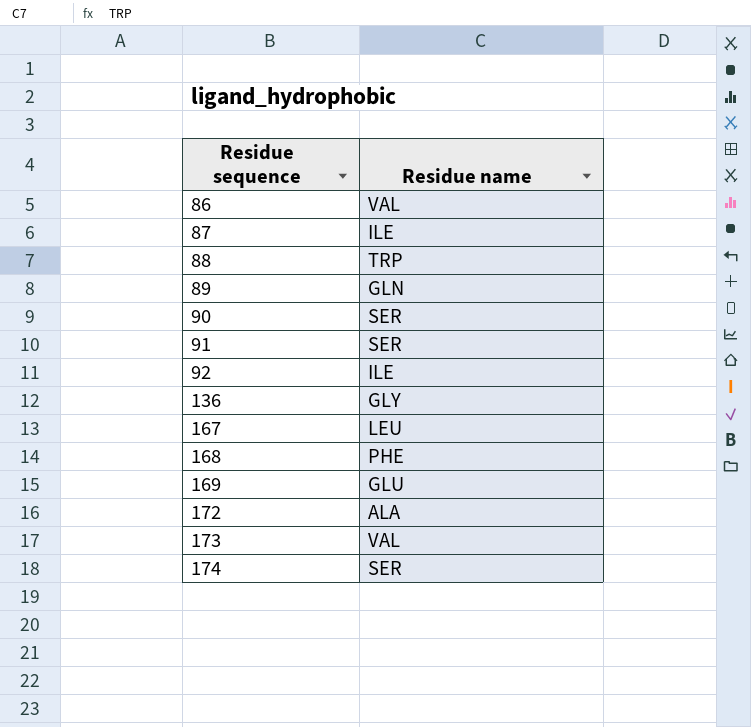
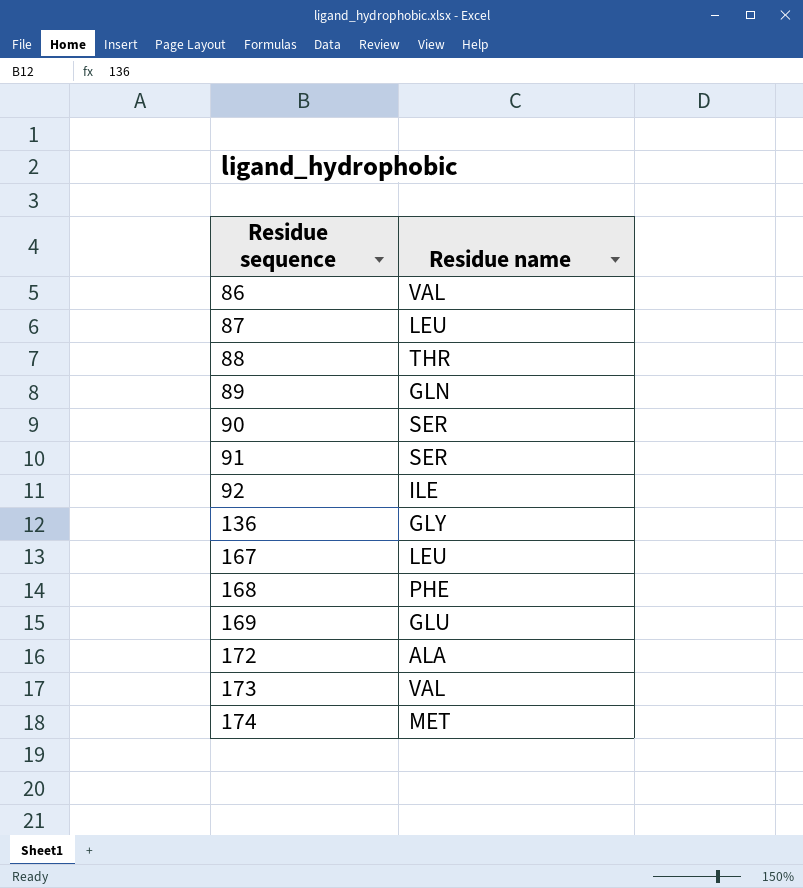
87 | Residue name: ILE -> LEU
88 | Residue name: TRP -> THR
174 | Residue name: SER -> MET

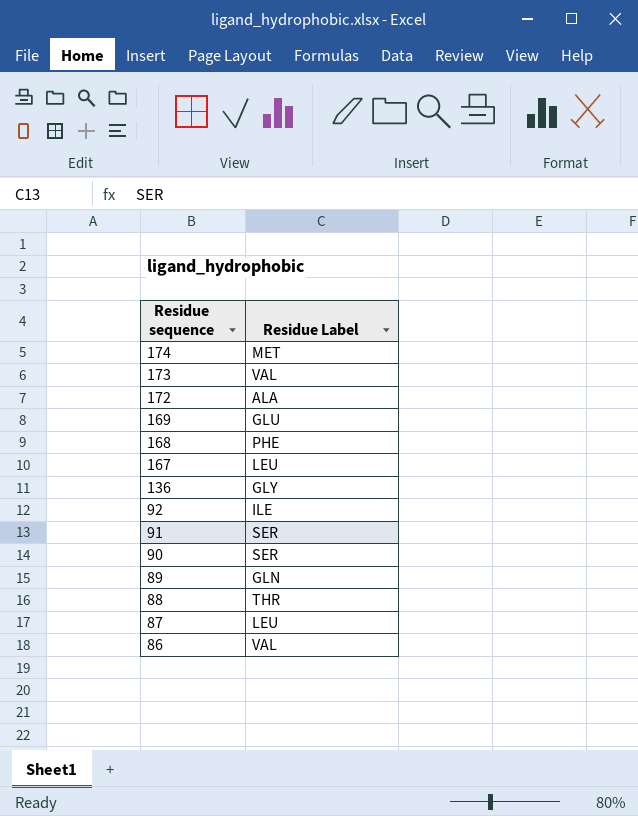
row order: Residue sequence ascending -> Residue sequence descending
column name: Residue name -> Residue Label

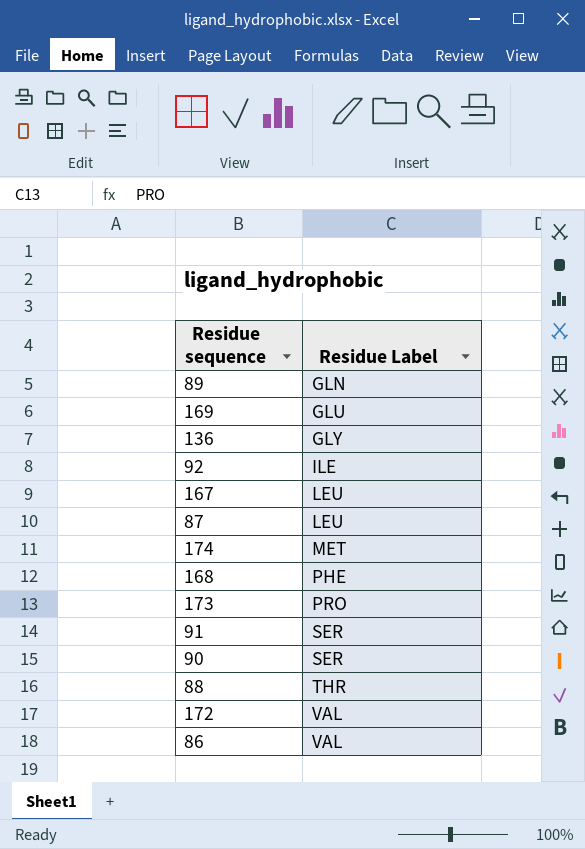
row order: Residue sequence descending -> Residue Label ascending
173 | Residue Label: VAL -> PRO
172 | Residue Label: ALA -> VAL

